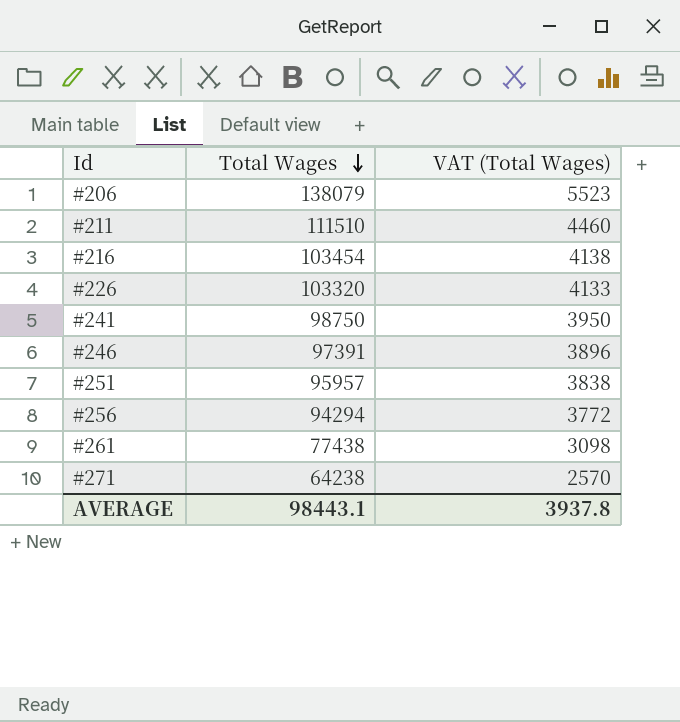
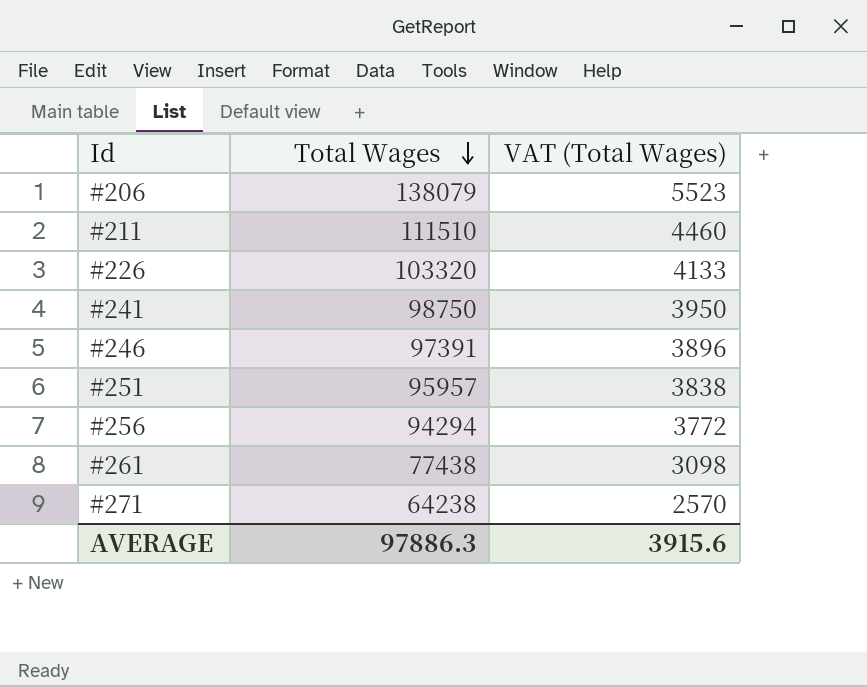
row #216: 103454 | 4138 -> none
AVERAGE | Total Wages: 98443.1 -> 97886.3
AVERAGE | VAT (Total Wages): 3937.8 -> 3915.6

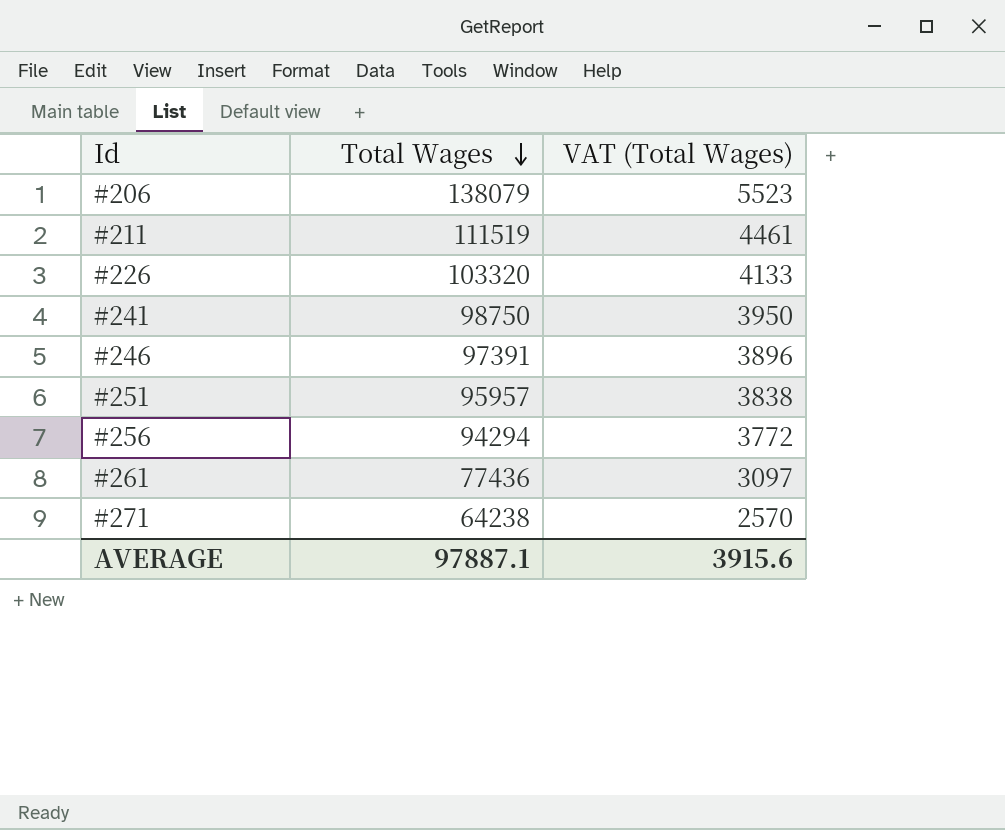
#211 | Total Wages: 111510 -> 111519
#211 | VAT (Total Wages): 4460 -> 4461
#261 | Total Wages: 77438 -> 77436
#261 | VAT (Total Wages): 3098 -> 3097
AVERAGE | Total Wages: 97886.3 -> 97887.1

